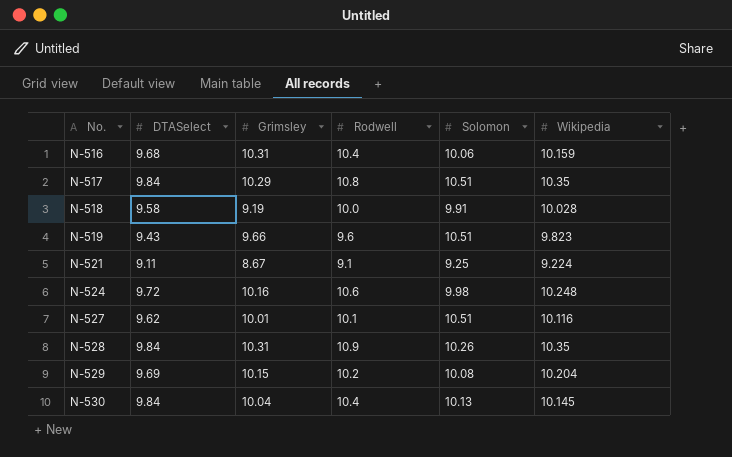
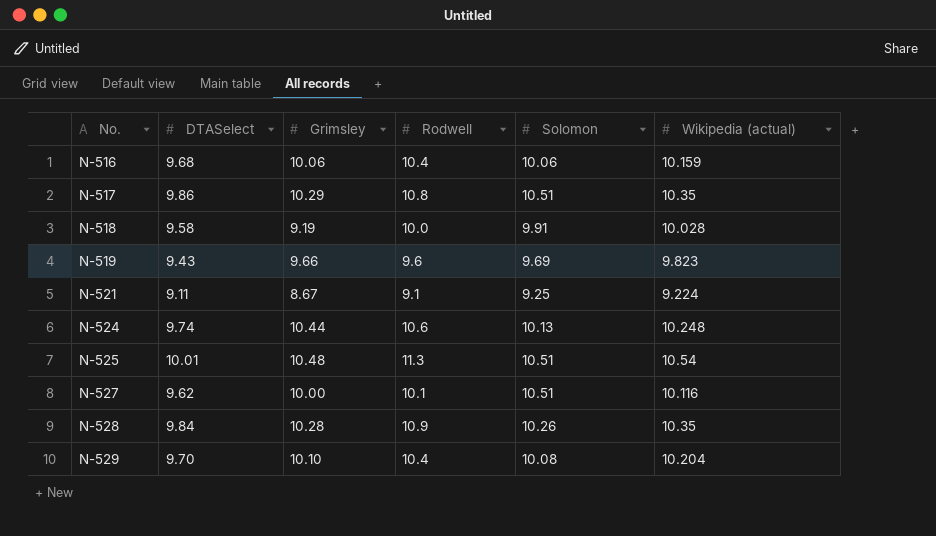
column name: Wikipedia -> Wikipedia (actual)
row N-530: 9.84 | 10.04 | 10.4 | 10.13 | 10.145 -> none
N-516 | Grimsley: 10.31 -> 10.06
N-517 | DTASelect: 9.84 -> 9.86
N-519 | Solomon: 10.51 -> 9.69
N-524 | DTASelect: 9.72 -> 9.74
N-524 | Grimsley: 10.16 -> 10.44
N-524 | Solomon: 9.98 -> 10.13
row N-525: none -> 10.01 | 10.48 | 11.3 | 10.51 | 10.54
N-527 | Grimsley: 10.01 -> 10.00
N-528 | Grimsley: 10.31 -> 10.28
N-529 | DTASelect: 9.69 -> 9.70
N-529 | Grimsley: 10.15 -> 10.10
N-529 | Rodwell: 10.2 -> 10.4

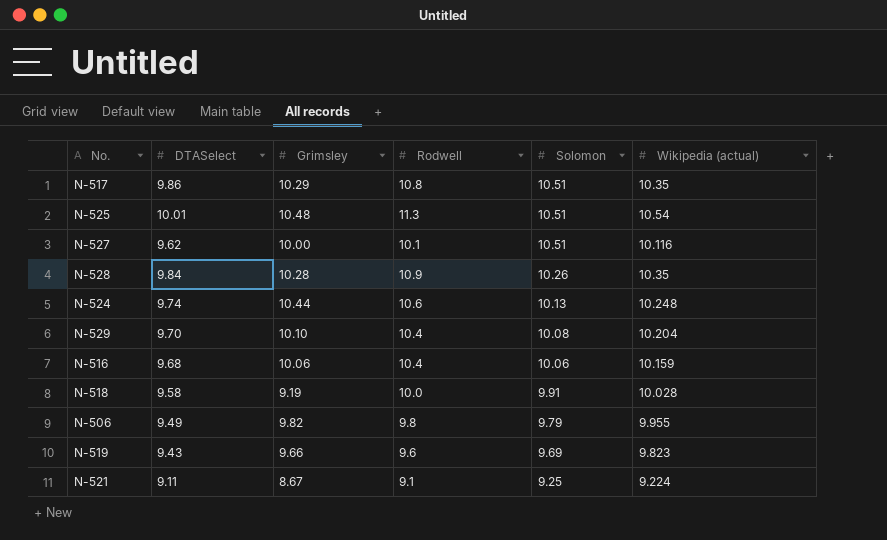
row order: No. ascending -> Solomon descending
row N-506: none -> 9.49 | 9.82 | 9.8 | 9.79 | 9.955

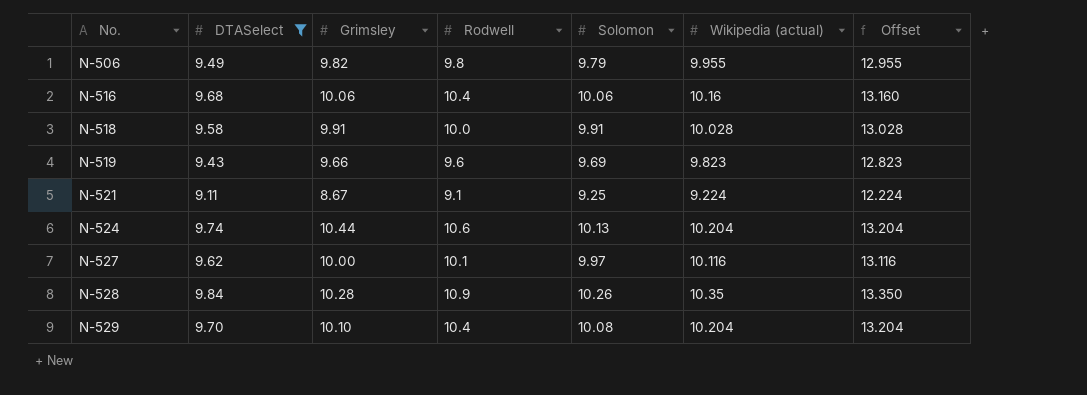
filter: none -> DTASelect <= 9.84
row order: Solomon descending -> No. ascending
column Offset | formula: none -> [Wikipedia (actual)] + 3
N-516 | Wikipedia (actual): 10.159 -> 10.16
N-518 | Grimsley: 9.19 -> 9.91
N-524 | Wikipedia (actual): 10.248 -> 10.204
N-527 | Solomon: 10.51 -> 9.97

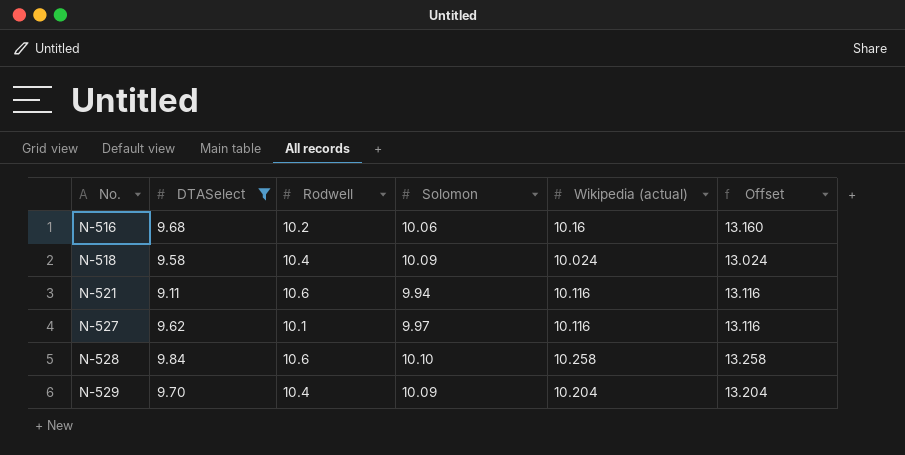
column Grimsley | position: 3 -> none
row N-506: 9.49 | 9.82 | 9.8 | 9.79 | 9.955 | 12.955 -> none
row N-519: 9.43 | 9.66 | 9.6 | 9.69 | 9.823 | 12.823 -> none
row N-524: 9.74 | 10.44 | 10.6 | 10.13 | 10.204 | 13.204 -> none
N-516 | Rodwell: 10.4 -> 10.2
N-518 | Rodwell: 10.0 -> 10.4
N-518 | Solomon: 9.91 -> 10.09
N-518 | Wikipedia (actual): 10.028 -> 10.024
N-518 | Offset: 13.028 -> 13.024
N-521 | Rodwell: 9.1 -> 10.6
N-521 | Solomon: 9.25 -> 9.94
N-521 | Wikipedia (actual): 9.224 -> 10.116
N-521 | Offset: 12.224 -> 13.116
N-528 | Rodwell: 10.9 -> 10.6
N-528 | Solomon: 10.26 -> 10.10
N-528 | Wikipedia (actual): 10.35 -> 10.258
N-528 | Offset: 13.350 -> 13.258
N-529 | Solomon: 10.08 -> 10.09

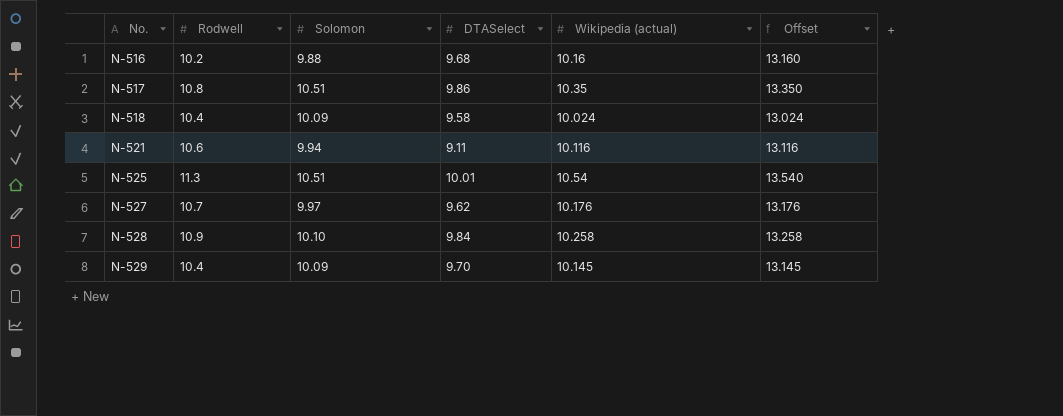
filter: DTASelect <= 9.84 -> none
column DTASelect | position: 2 -> 4
N-516 | Solomon: 10.06 -> 9.88
N-527 | Rodwell: 10.1 -> 10.7
N-527 | Wikipedia (actual): 10.116 -> 10.176
N-527 | Offset: 13.116 -> 13.176
N-528 | Rodwell: 10.6 -> 10.9
N-529 | Wikipedia (actual): 10.204 -> 10.145
N-529 | Offset: 13.204 -> 13.145

